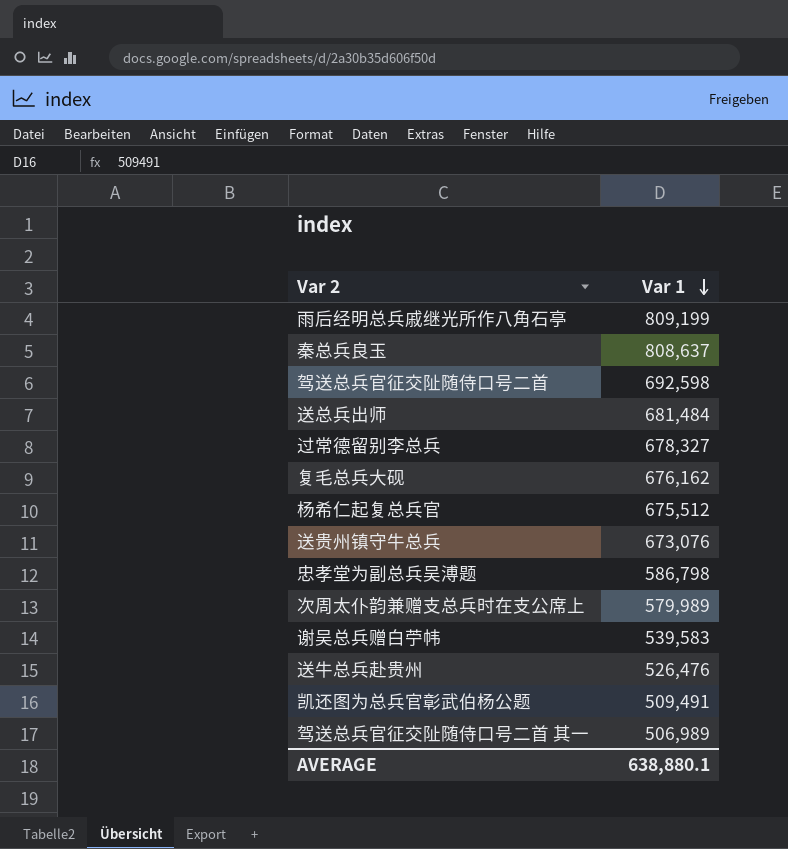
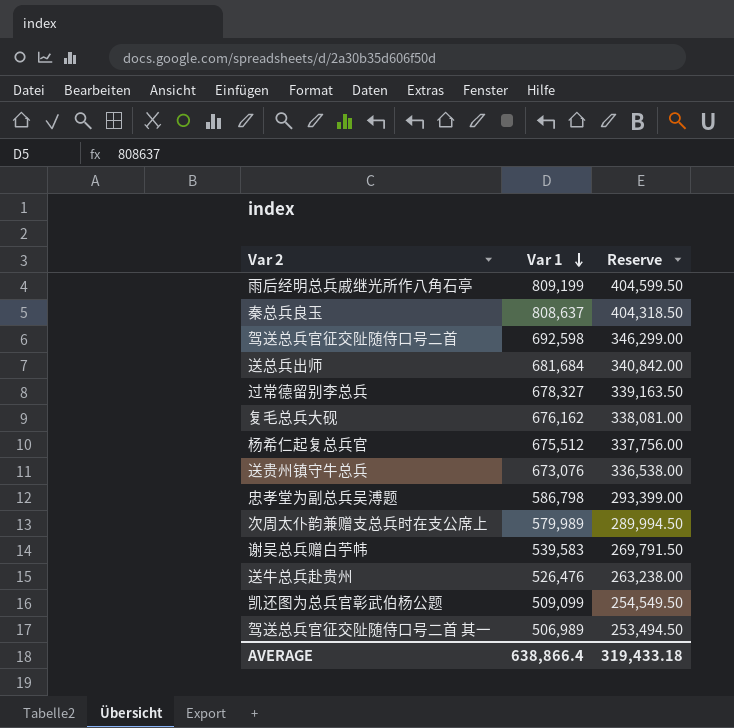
column Reserve | formula: none -> [Var 1] * 0.5
送总兵出师 | Var 1: 681,484 -> 681,684
凯还图为总兵官彰武伯杨公题 | Var 1: 509,491 -> 509,099
AVERAGE | Var 1: 638,880.1 -> 638,866.4

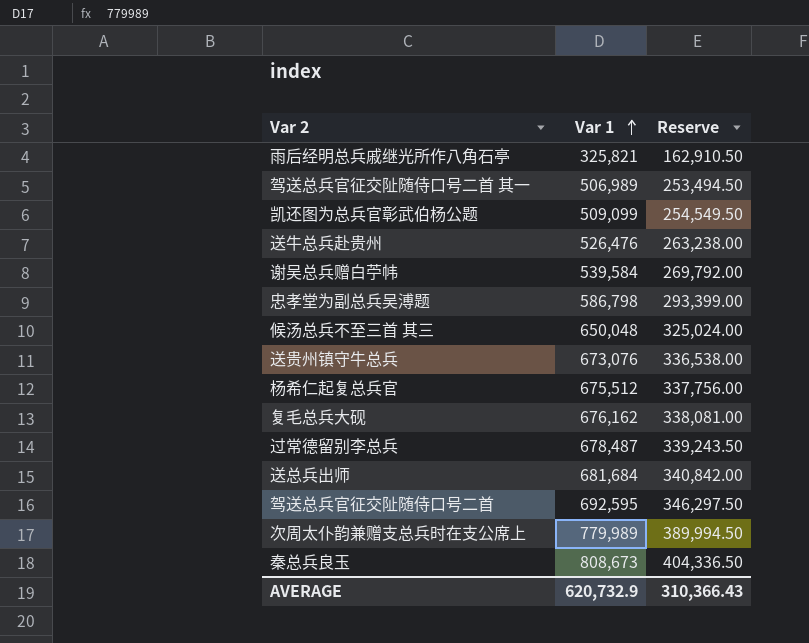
row order: Var 1 descending -> Var 1 ascending
雨后经明总兵戚继光所作八角石亭 | Var 1: 809,199 -> 325,821
雨后经明总兵戚继光所作八角石亭 | Reserve: 404,599.50 -> 162,910.50
谢吴总兵赠白苧帏 | Var 1: 539,583 -> 539,584
谢吴总兵赠白苧帏 | Reserve: 269,791.50 -> 269,792.00
row 候汤总兵不至三首 其三: none -> 650,048 | 325,024.00
过常德留别李总兵 | Var 1: 678,327 -> 678,487
过常德留别李总兵 | Reserve: 339,163.50 -> 339,243.50
驾送总兵官征交阯随侍口号二首 | Var 1: 692,598 -> 692,595
驾送总兵官征交阯随侍口号二首 | Reserve: 346,299.00 -> 346,297.50
次周太仆韵兼赠支总兵时在支公席上 | Var 1: 579,989 -> 779,989
次周太仆韵兼赠支总兵时在支公席上 | Reserve: 289,994.50 -> 389,994.50
秦总兵良玉 | Var 1: 808,637 -> 808,673
秦总兵良玉 | Reserve: 404,318.50 -> 404,336.50
AVERAGE | Var 1: 638,866.4 -> 620,732.9
AVERAGE | Reserve: 319,433.18 -> 310,366.43

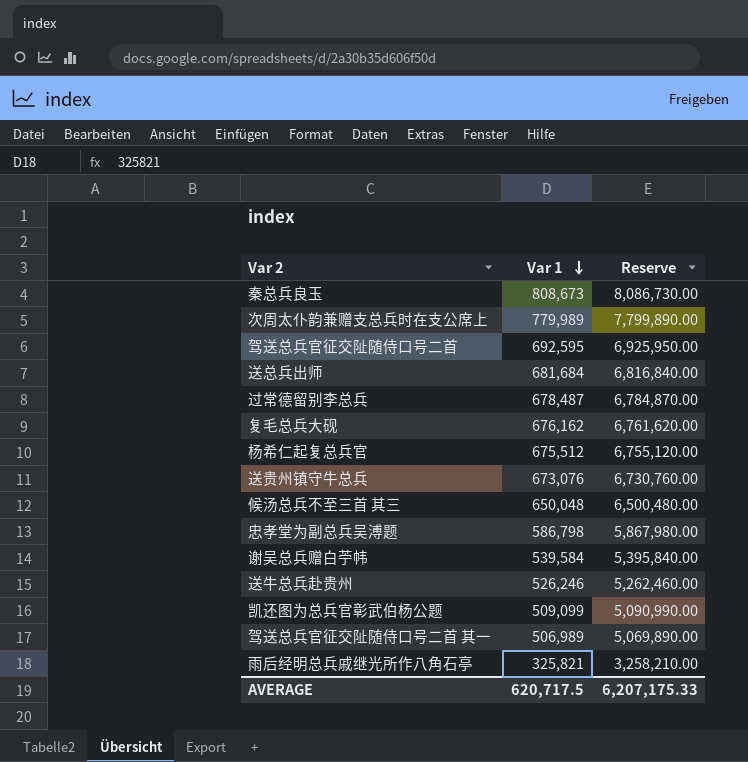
row order: Var 1 ascending -> Var 1 descending
column Reserve | formula: [Var 1] * 0.5 -> [Var 1] * 10
送牛总兵赴贵州 | Var 1: 526,476 -> 526,246
AVERAGE | Var 1: 620,732.9 -> 620,717.5
AVERAGE | Reserve: 310,366.43 -> 6,207,175.33

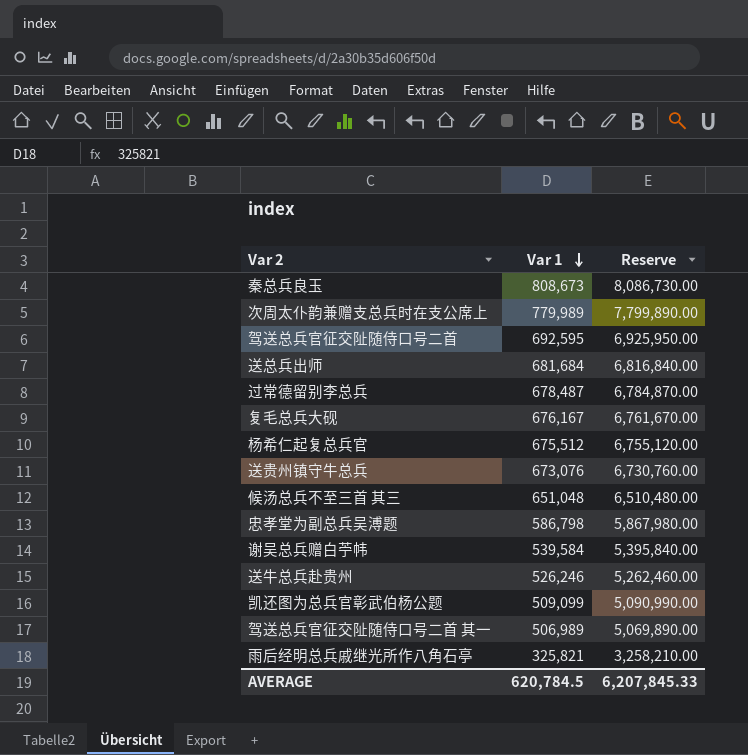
复毛总兵大砚 | Var 1: 676,162 -> 676,167
复毛总兵大砚 | Reserve: 6,761,620.00 -> 6,761,670.00
候汤总兵不至三首 其三 | Var 1: 650,048 -> 651,048
候汤总兵不至三首 其三 | Reserve: 6,500,480.00 -> 6,510,480.00
AVERAGE | Var 1: 620,717.5 -> 620,784.5
AVERAGE | Reserve: 6,207,175.33 -> 6,207,845.33

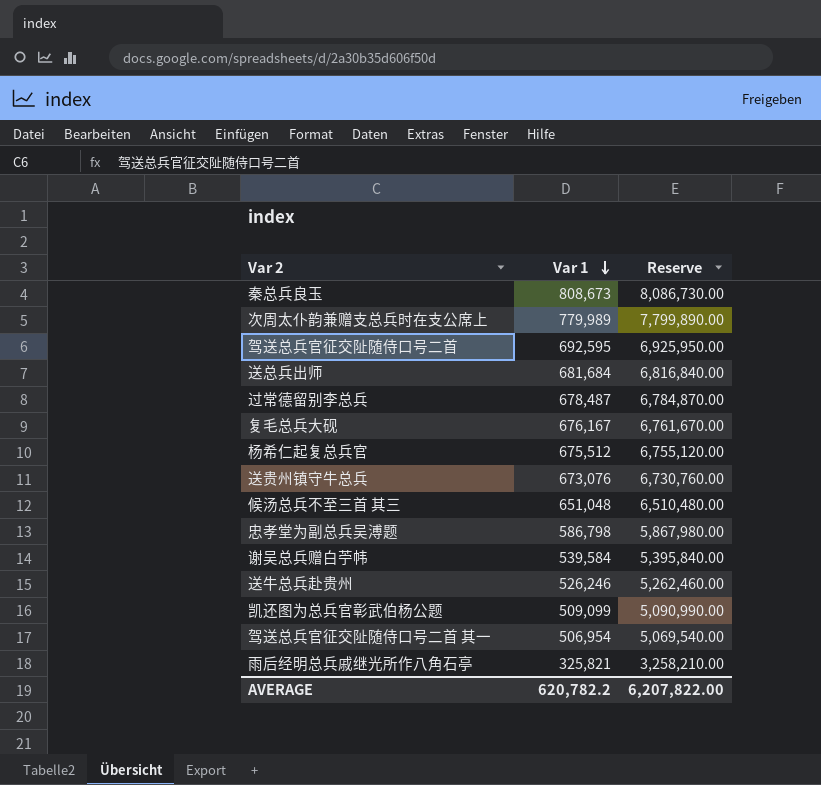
驾送总兵官征交阯随侍口号二首 其一 | Var 1: 506,989 -> 506,954
驾送总兵官征交阯随侍口号二首 其一 | Reserve: 5,069,890.00 -> 5,069,540.00
AVERAGE | Var 1: 620,784.5 -> 620,782.2
AVERAGE | Reserve: 6,207,845.33 -> 6,207,822.00

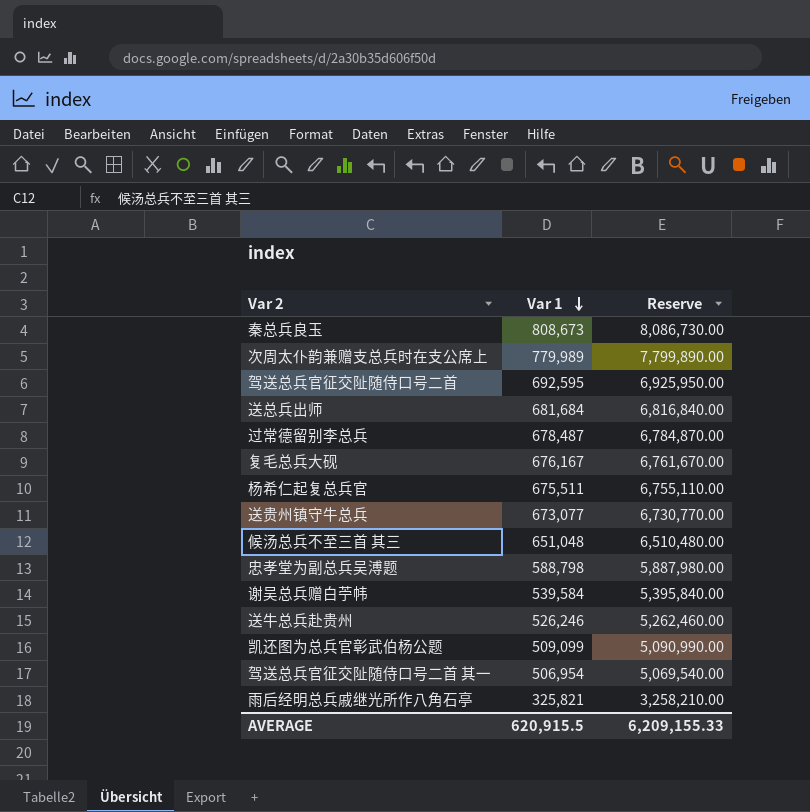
杨希仁起复总兵官 | Var 1: 675,512 -> 675,511
杨希仁起复总兵官 | Reserve: 6,755,120.00 -> 6,755,110.00
送贵州镇守牛总兵 | Var 1: 673,076 -> 673,077
送贵州镇守牛总兵 | Reserve: 6,730,760.00 -> 6,730,770.00
忠孝堂为副总兵吴溥题 | Var 1: 586,798 -> 588,798
忠孝堂为副总兵吴溥题 | Reserve: 5,867,980.00 -> 5,887,980.00
AVERAGE | Var 1: 620,782.2 -> 620,915.5
AVERAGE | Reserve: 6,207,822.00 -> 6,209,155.33

